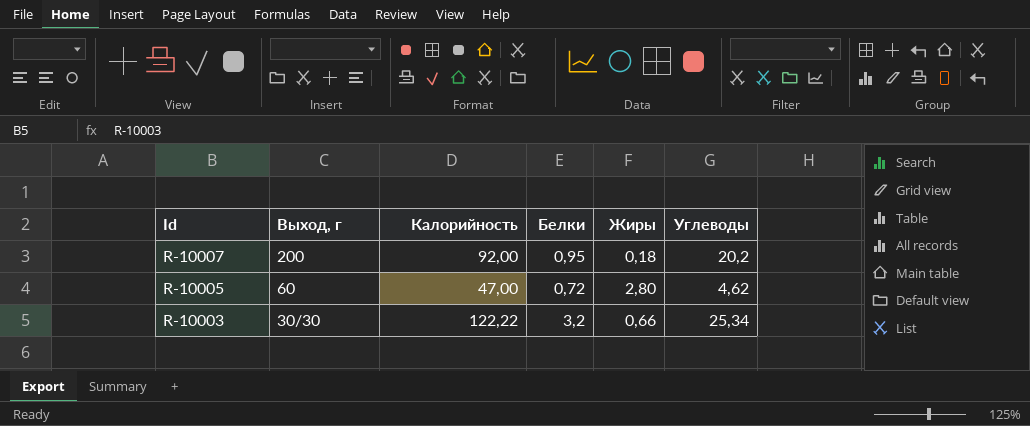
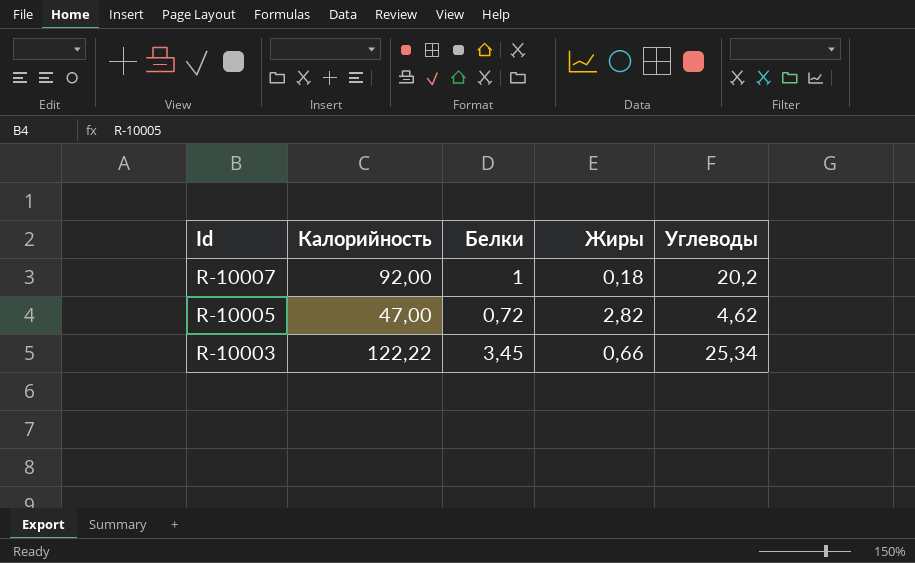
column Выход, г | position: 2 -> none
R-10007 | Белки: 0,95 -> 1
R-10005 | Жиры: 2,80 -> 2,82
R-10003 | Белки: 3,2 -> 3,45

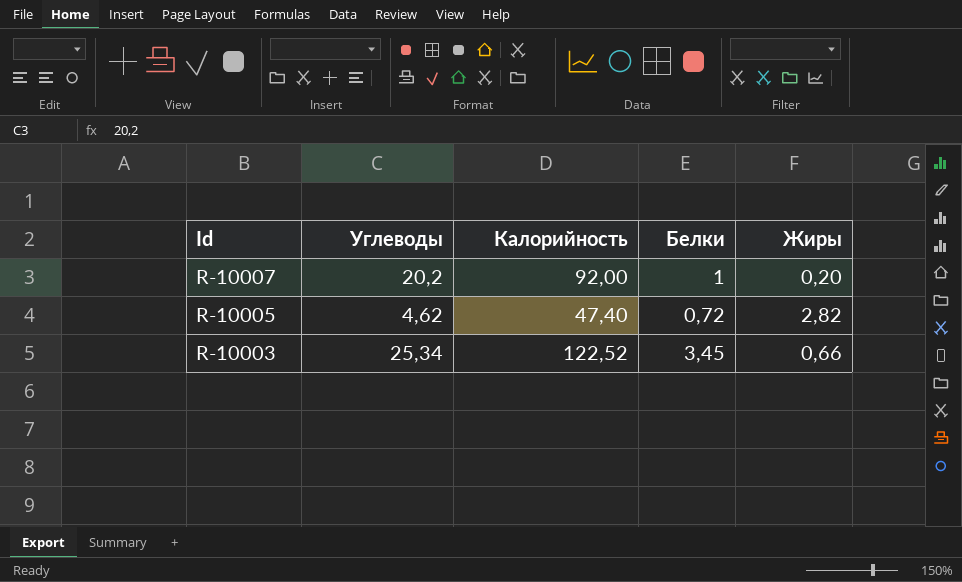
column Углеводы | position: 5 -> 2
R-10007 | Жиры: 0,18 -> 0,20
R-10005 | Калорийность: 47,00 -> 47,40
R-10003 | Калорийность: 122,22 -> 122,52

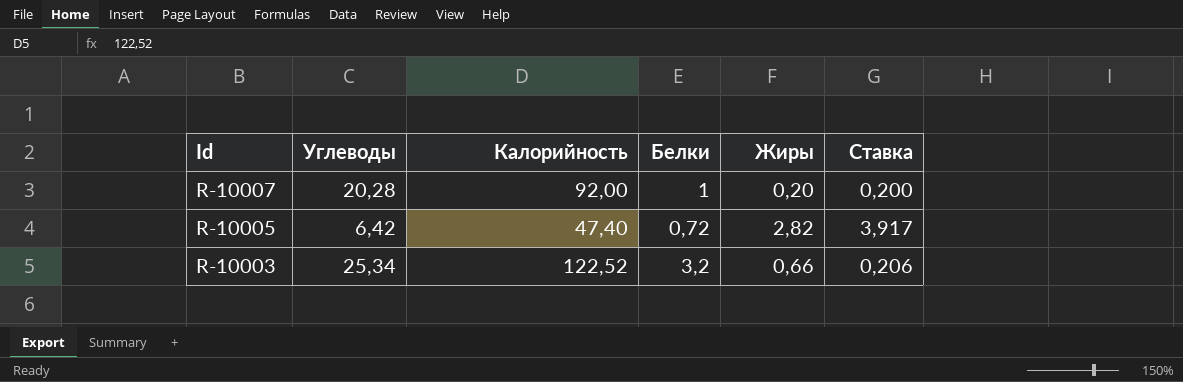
column Ставка | formula: none -> [Жиры] / [Белки]
R-10007 | Углеводы: 20,2 -> 20,28
R-10005 | Углеводы: 4,62 -> 6,42
R-10003 | Белки: 3,45 -> 3,2

